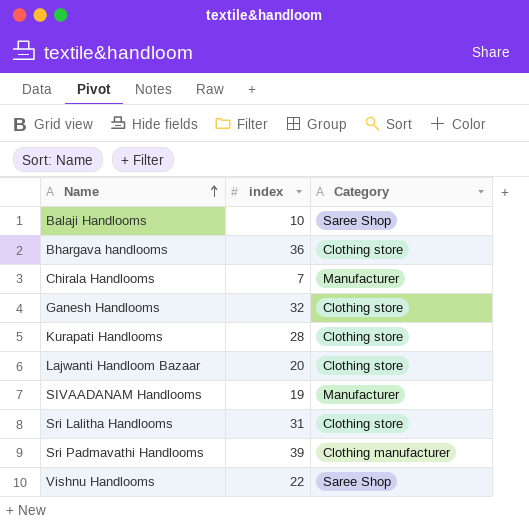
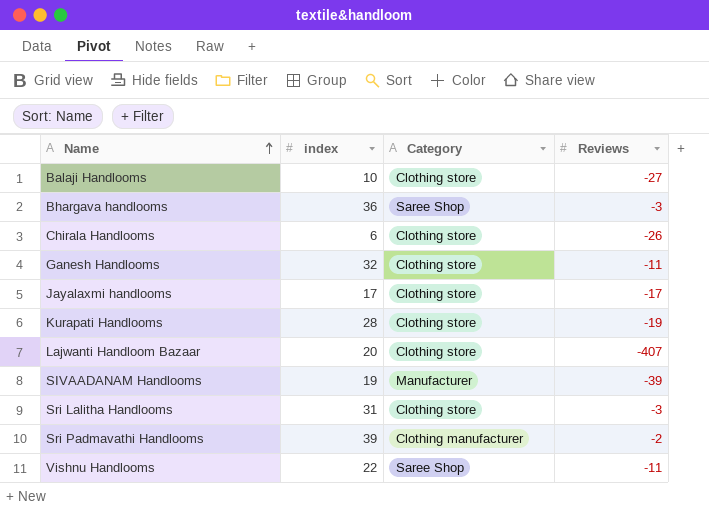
column Reviews | position: none -> 4
Balaji Handlooms | Category: Saree Shop -> Clothing store
Bhargava handlooms | Category: Clothing store -> Saree Shop
Chirala Handlooms | index: 7 -> 6
Chirala Handlooms | Category: Manufacturer -> Clothing store
row Jayalaxmi handlooms: none -> 17 | Clothing store | -17

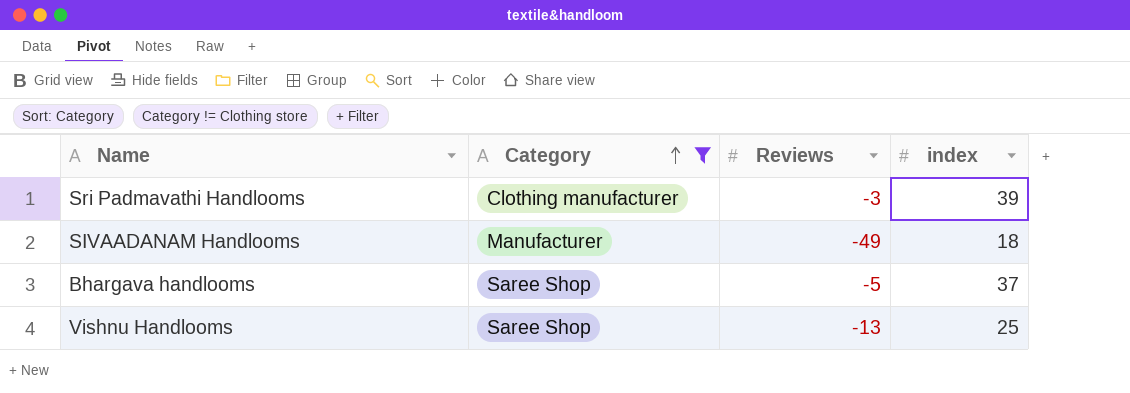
filter: none -> Category != Clothing store
row order: Name ascending -> Category ascending
column index | position: 2 -> 4
Sri Padmavathi Handlooms | Reviews: -2 -> -3
SIVAADANAM Handlooms | Reviews: -39 -> -49
SIVAADANAM Handlooms | index: 19 -> 18
Bhargava handlooms | Reviews: -3 -> -5
Bhargava handlooms | index: 36 -> 37
Vishnu Handlooms | Reviews: -11 -> -13
Vishnu Handlooms | index: 22 -> 25

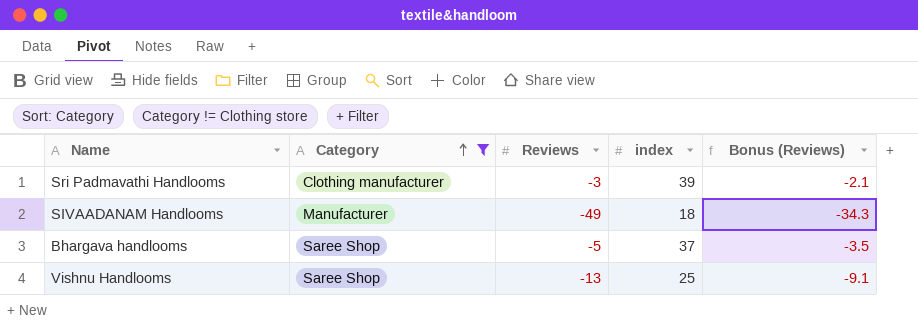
column Bonus (Reviews) | formula: none -> [Reviews] * 0.7

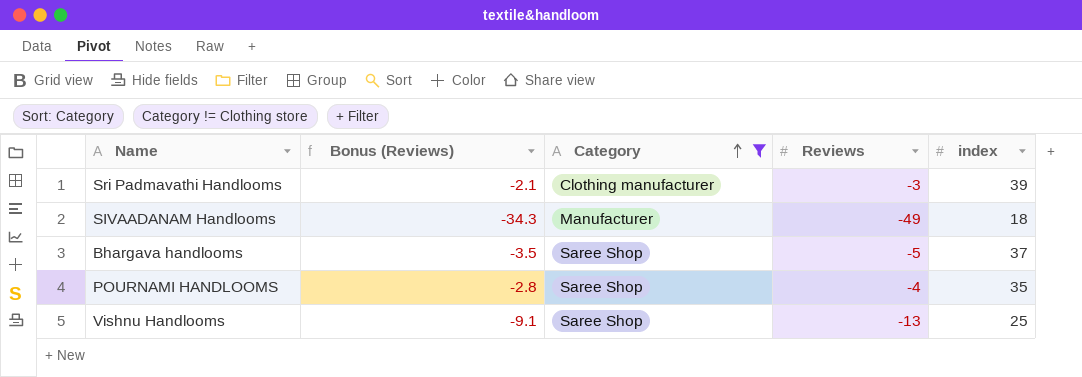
column Bonus (Reviews) | position: 5 -> 2
row POURNAMI HANDLOOMS: none -> -2.8 | Saree Shop | -4 | 35

